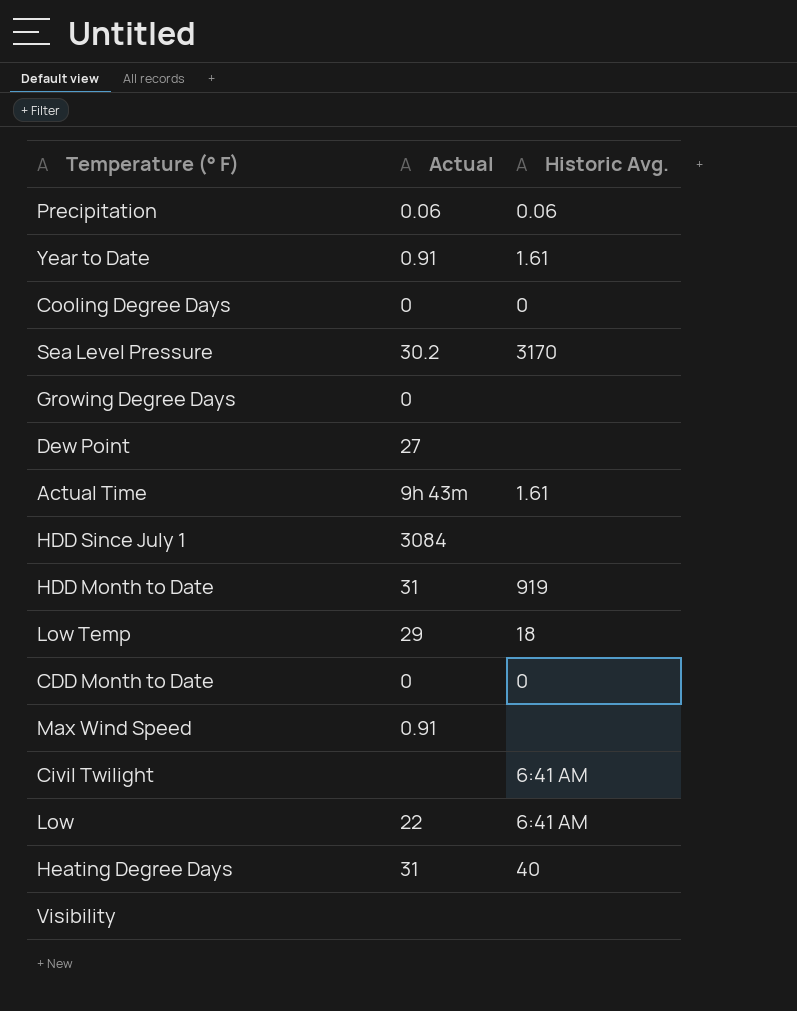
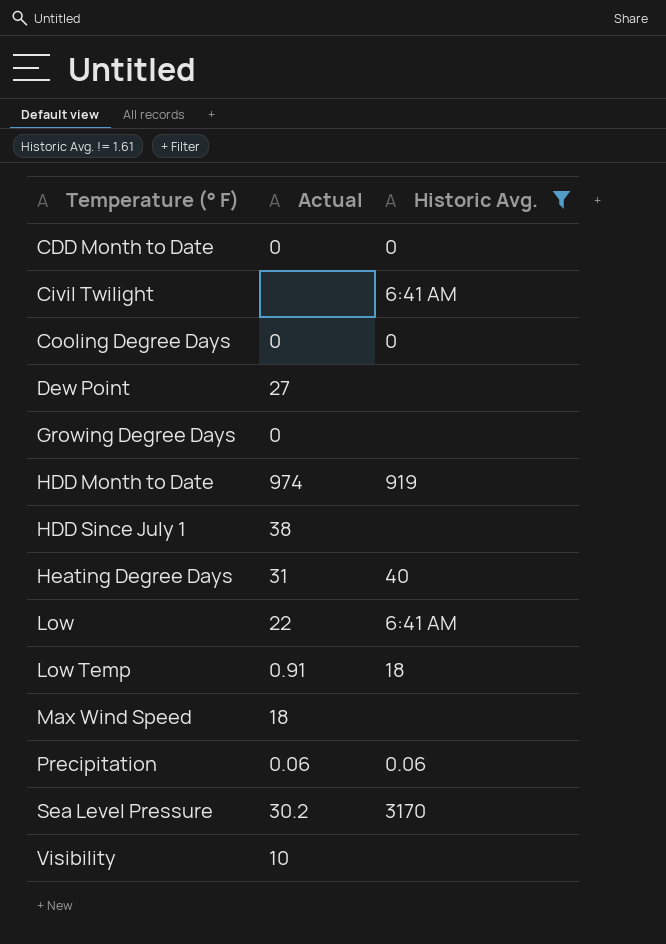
filter: none -> Historic Avg. != 1.61
row order: none -> Temperature (° F) ascending
HDD Month to Date | Actual: 31 -> 974
HDD Since July 1 | Actual: 3084 -> 38
Low Temp | Actual: 29 -> 0.91
Max Wind Speed | Actual: 0.91 -> 18
Visibility | Actual: none -> 10

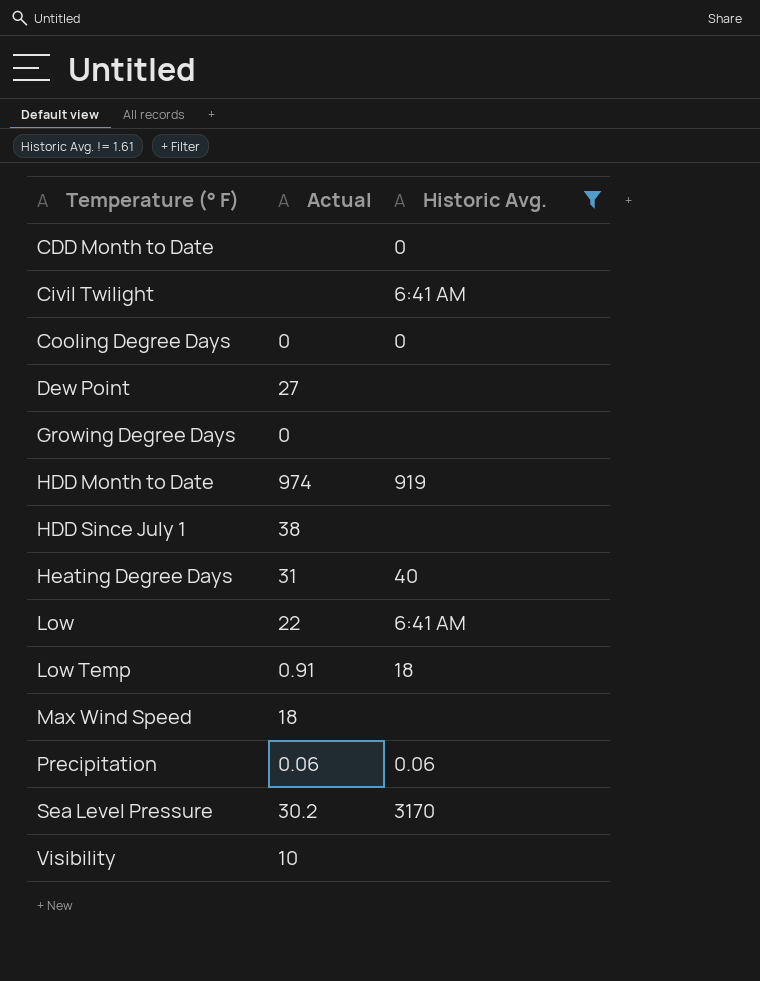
CDD Month to Date | Actual: 0 -> none

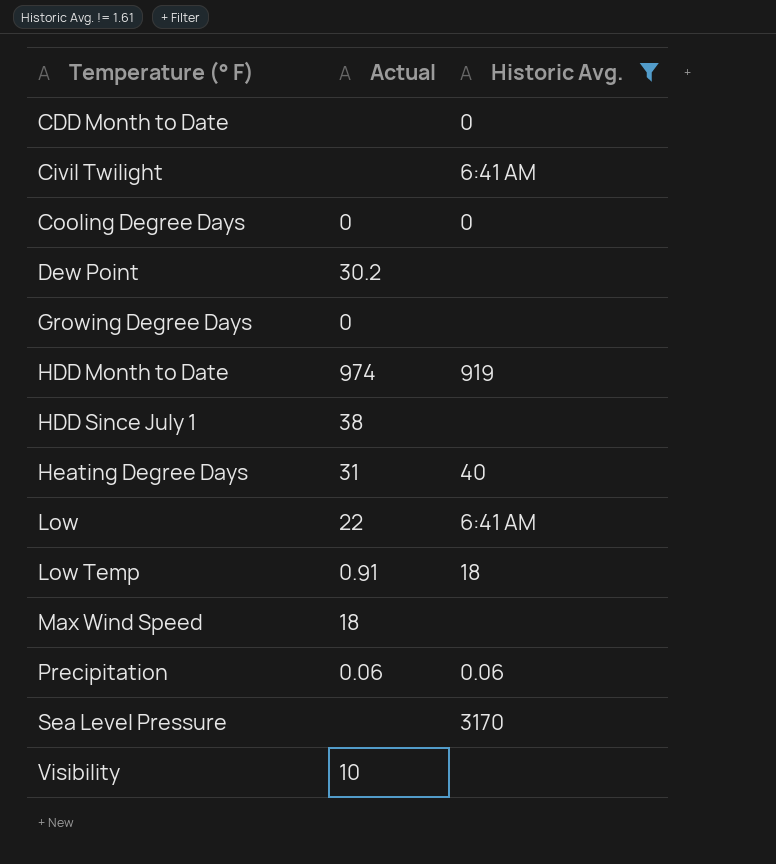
Dew Point | Actual: 27 -> 30.2
Sea Level Pressure | Actual: 30.2 -> none

